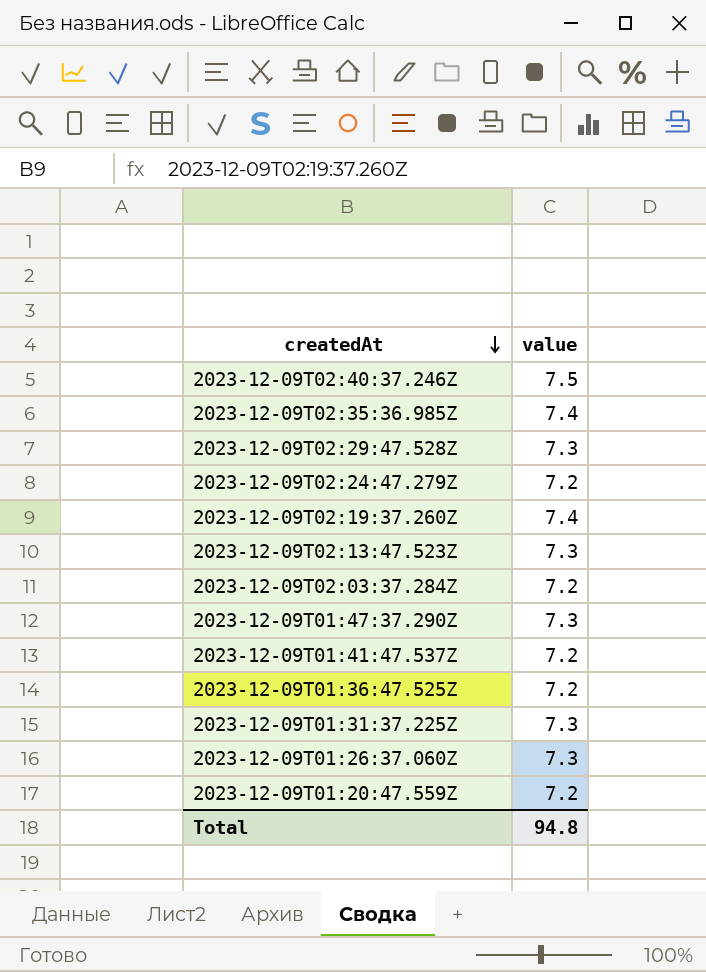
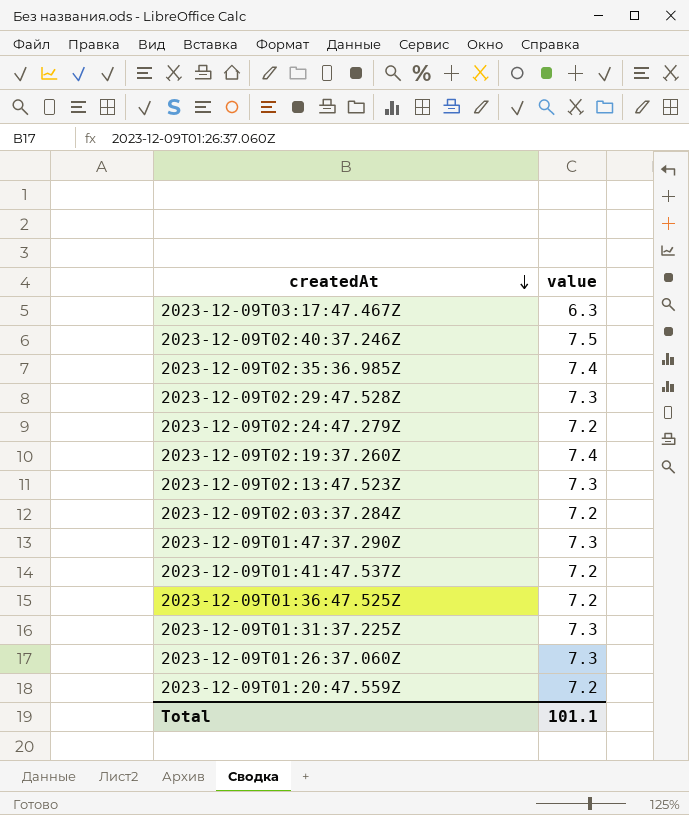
row 2023-12-09T03:17:47.467Z: none -> 6.3
Total | value: 94.8 -> 101.1

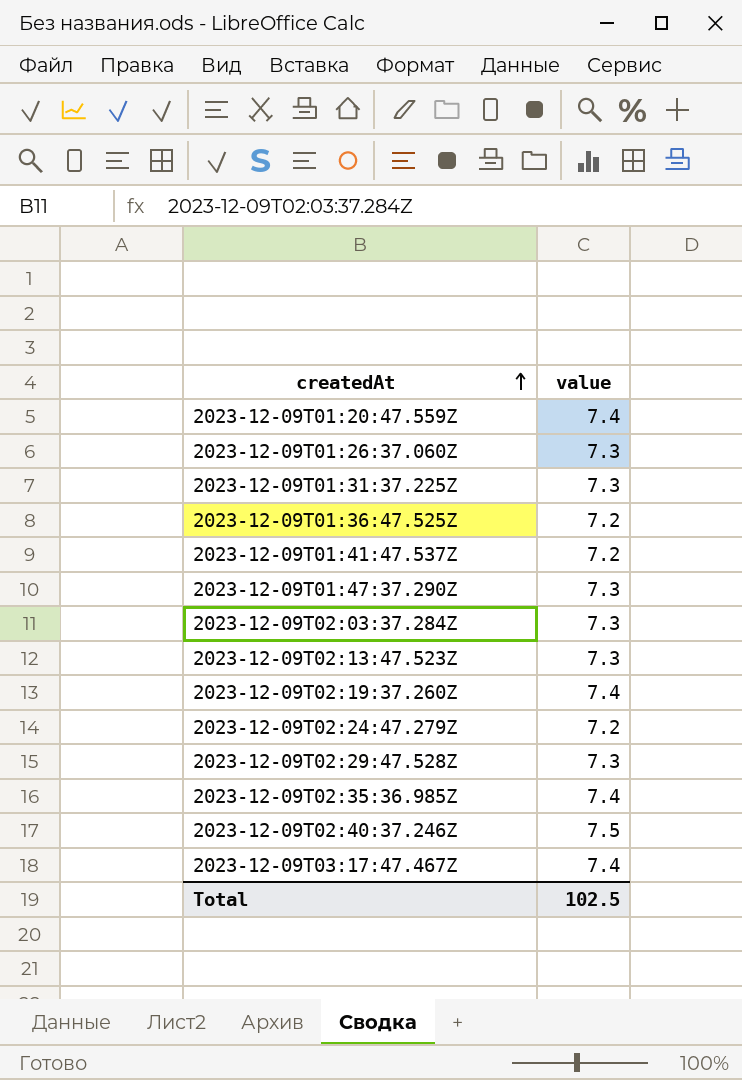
row order: createdAt descending -> createdAt ascending
2023-12-09T01:20:47.559Z | value: 7.2 -> 7.4
2023-12-09T02:03:37.284Z | value: 7.2 -> 7.3
2023-12-09T03:17:47.467Z | value: 6.3 -> 7.4
Total | value: 101.1 -> 102.5

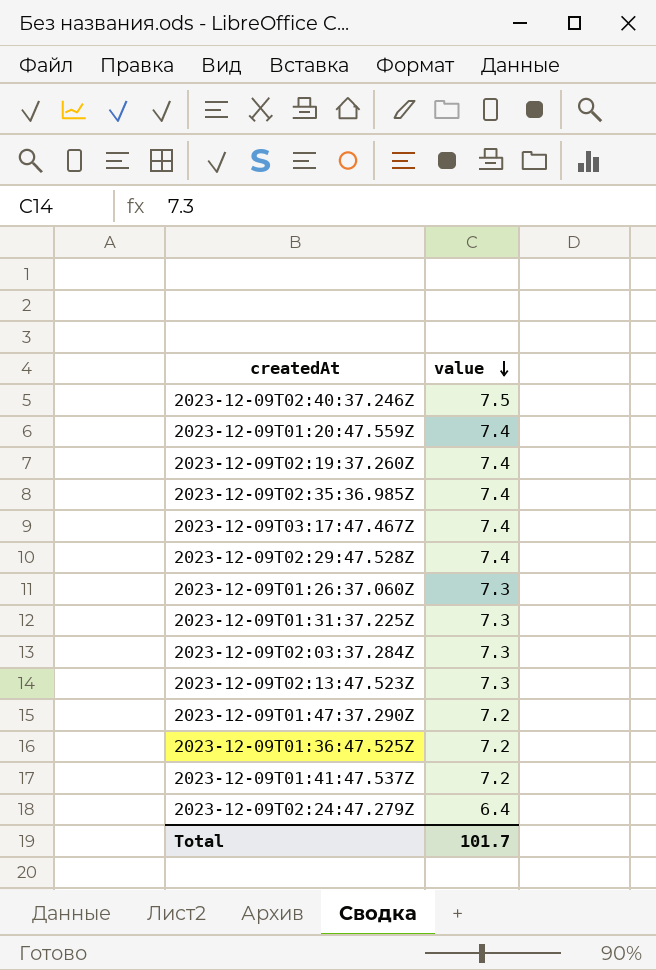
row order: createdAt ascending -> value descending
2023-12-09T02:29:47.528Z | value: 7.3 -> 7.4
2023-12-09T01:47:37.290Z | value: 7.3 -> 7.2
2023-12-09T02:24:47.279Z | value: 7.2 -> 6.4
Total | value: 102.5 -> 101.7

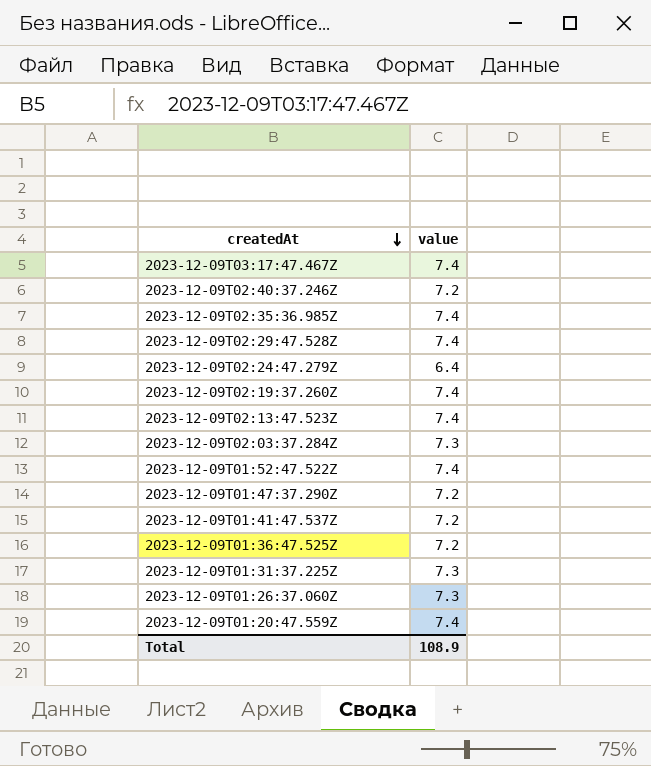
row order: value descending -> createdAt descending
2023-12-09T02:40:37.246Z | value: 7.5 -> 7.2
2023-12-09T02:13:47.523Z | value: 7.3 -> 7.4
row 2023-12-09T01:52:47.522Z: none -> 7.4
Total | value: 101.7 -> 108.9

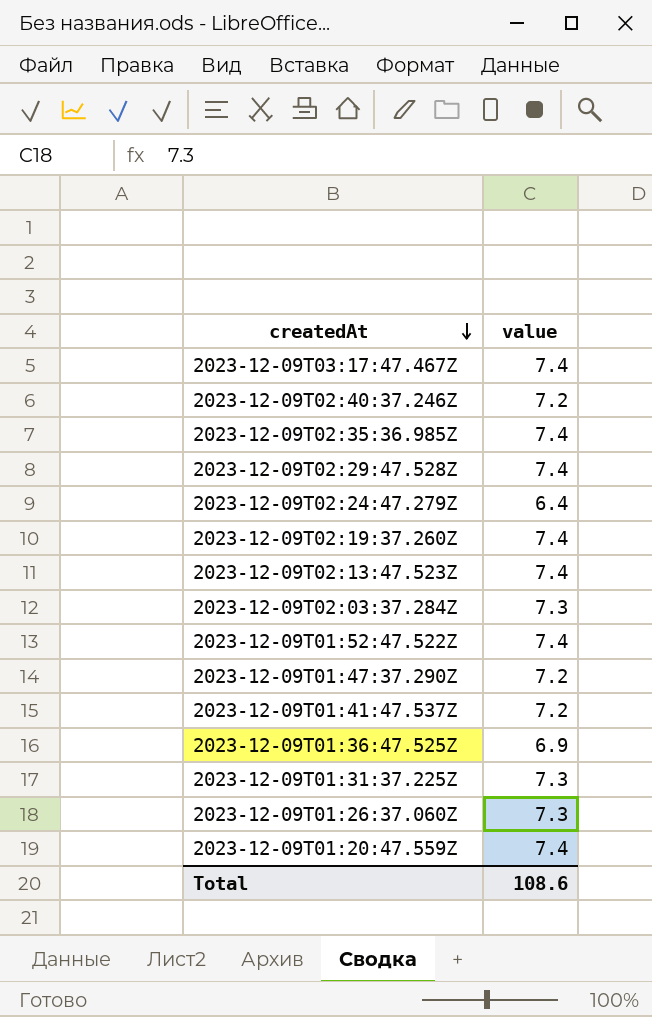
2023-12-09T01:36:47.525Z | value: 7.2 -> 6.9
Total | value: 108.9 -> 108.6

